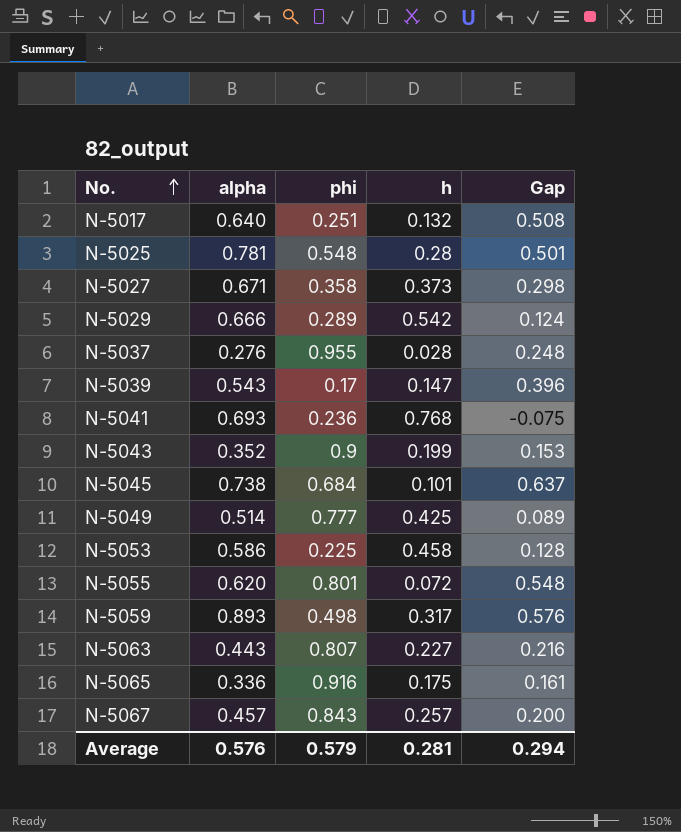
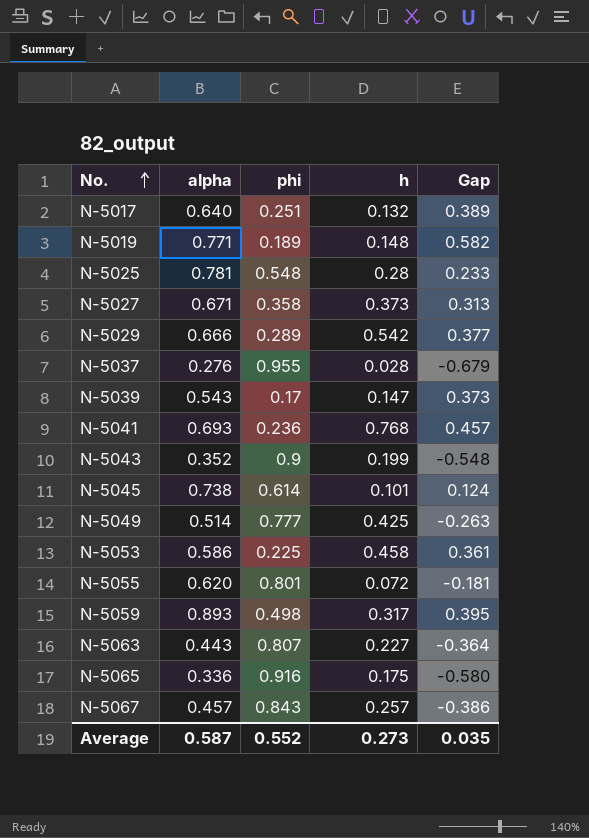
column Gap | formula: [alpha] - [h] -> [alpha] - [phi]
row N-5019: none -> 0.771 | 0.189 | 0.148 | 0.582
N-5045 | phi: 0.684 -> 0.614
Average | alpha: 0.576 -> 0.587
Average | phi: 0.579 -> 0.552
Average | h: 0.281 -> 0.273
Average | Gap: 0.294 -> 0.035

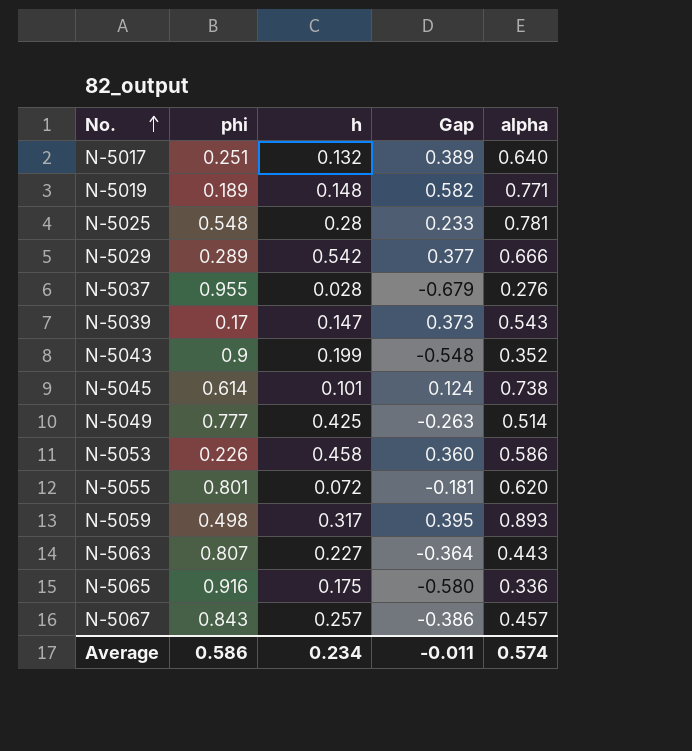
column alpha | position: 2 -> 5
row N-5027: 0.671 | 0.358 | 0.373 | 0.313 -> none
row N-5041: 0.693 | 0.236 | 0.768 | 0.457 -> none
N-5053 | phi: 0.225 -> 0.226
N-5053 | Gap: 0.361 -> 0.360
Average | phi: 0.552 -> 0.586
Average | h: 0.273 -> 0.234
Average | Gap: 0.035 -> -0.011
Average | alpha: 0.587 -> 0.574

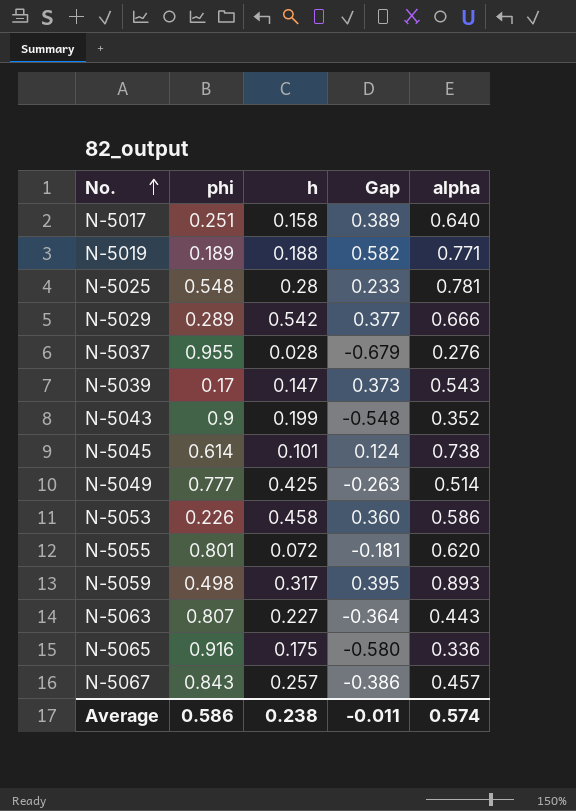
N-5017 | h: 0.132 -> 0.158
N-5019 | h: 0.148 -> 0.188
Average | h: 0.234 -> 0.238

